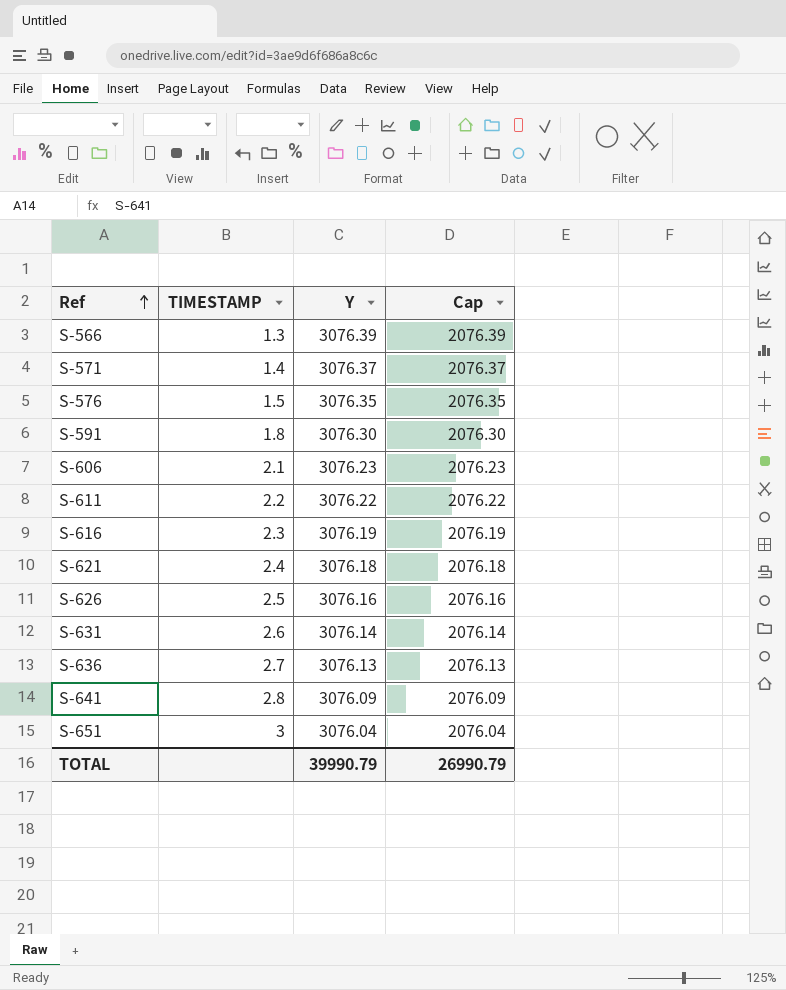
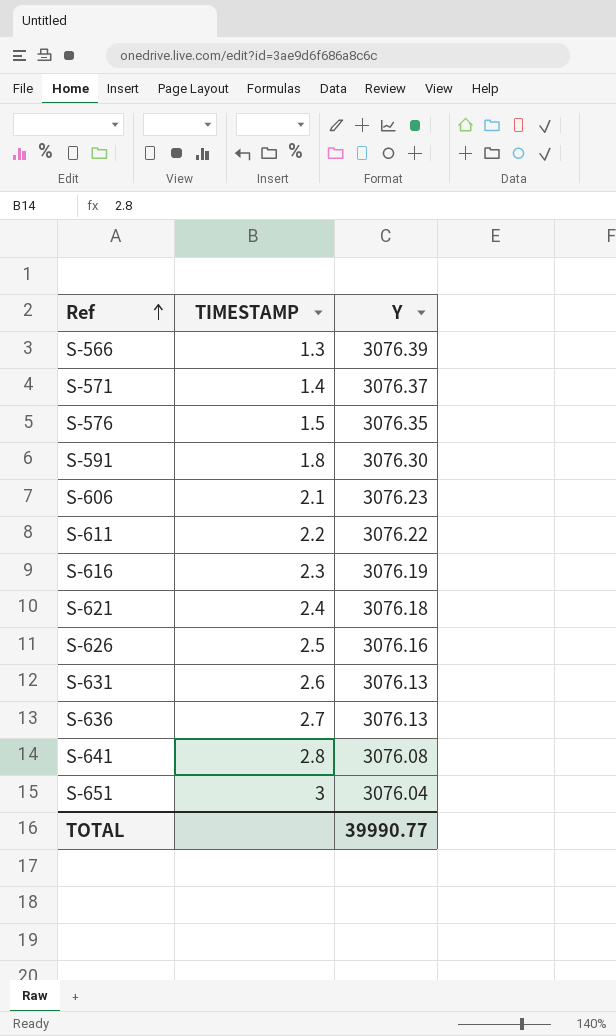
column Cap | formula: [Y] - 1000 -> none
S-631 | Y: 3076.14 -> 3076.13
S-641 | Y: 3076.09 -> 3076.08
TOTAL | Y: 39990.79 -> 39990.77

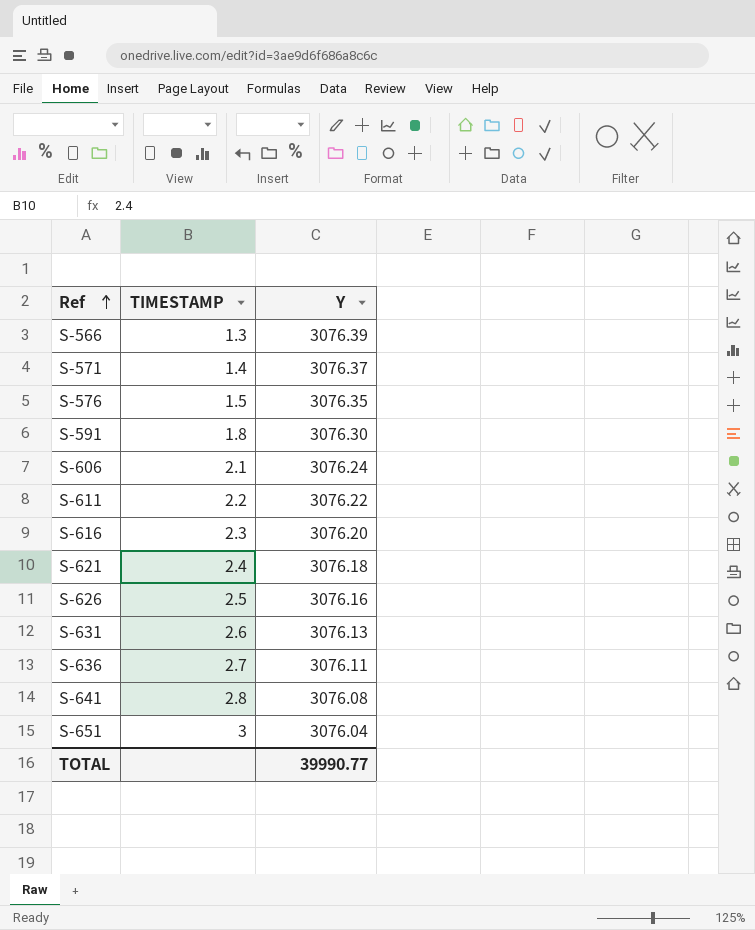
S-606 | Y: 3076.23 -> 3076.24
S-616 | Y: 3076.19 -> 3076.20
S-636 | Y: 3076.13 -> 3076.11

